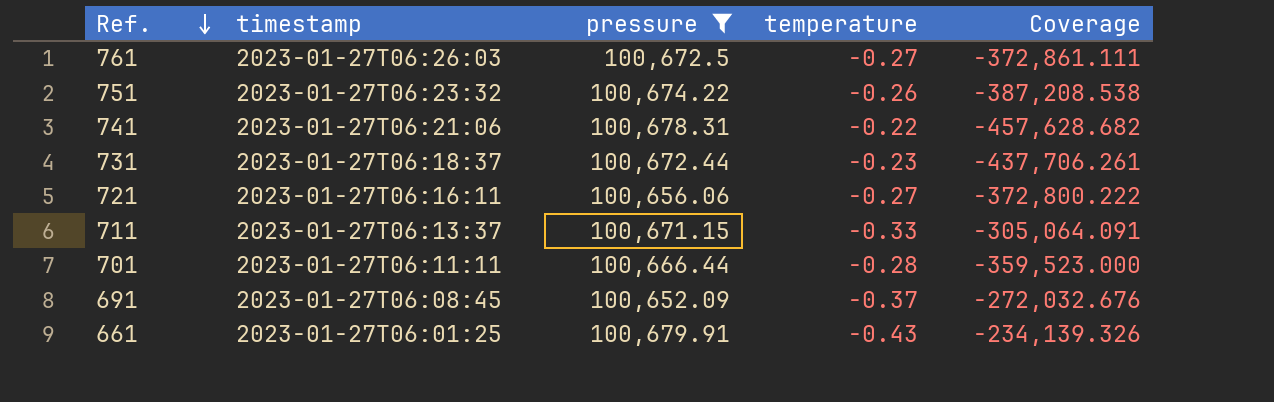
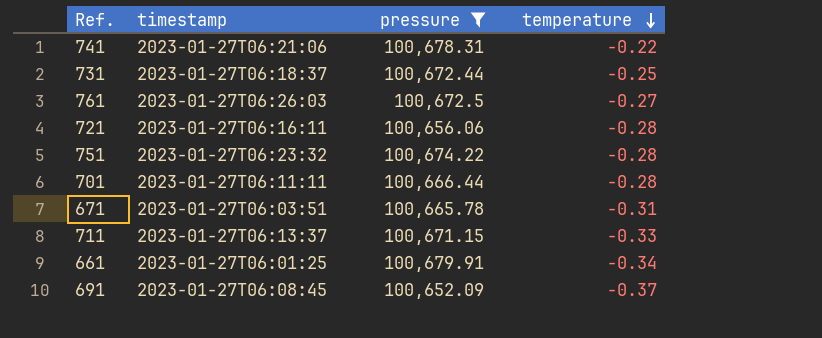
row order: Ref. descending -> temperature descending
column Coverage | formula: [pressure] / [temperature] -> none
731 | temperature: -0.23 -> -0.25
721 | temperature: -0.27 -> -0.28
751 | temperature: -0.26 -> -0.28
row 671: none -> 2023-01-27T06:03:51 | 100,665.78 | -0.31
661 | temperature: -0.43 -> -0.34

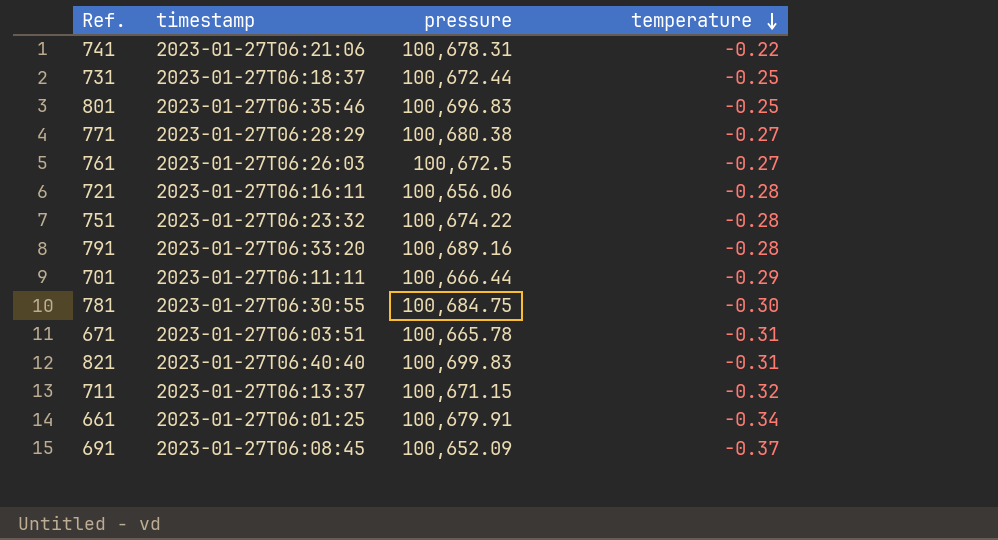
filter: pressure <= 100,679.91 -> none
701 | temperature: -0.28 -> -0.29
711 | temperature: -0.33 -> -0.32

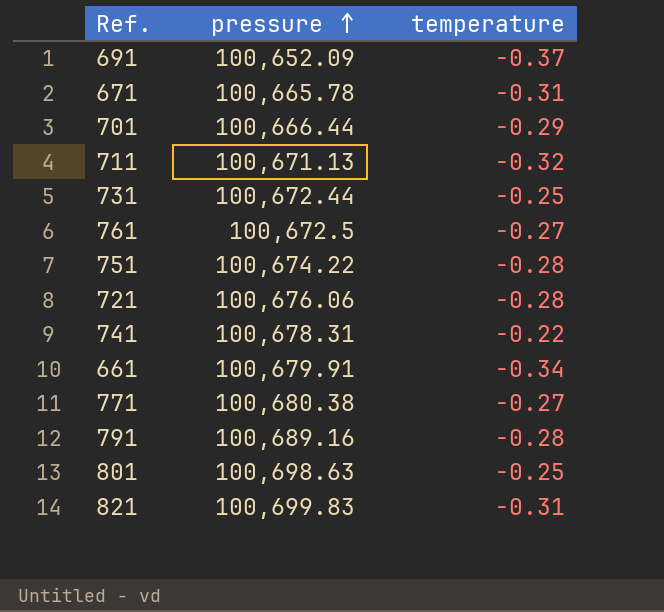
row order: temperature descending -> pressure ascending
column timestamp | position: 2 -> none
row 781: 2023-01-27T06:30:55 | 100,684.75 | -0.30 -> none
711 | pressure: 100,671.15 -> 100,671.13
721 | pressure: 100,656.06 -> 100,676.06
801 | pressure: 100,696.83 -> 100,698.63

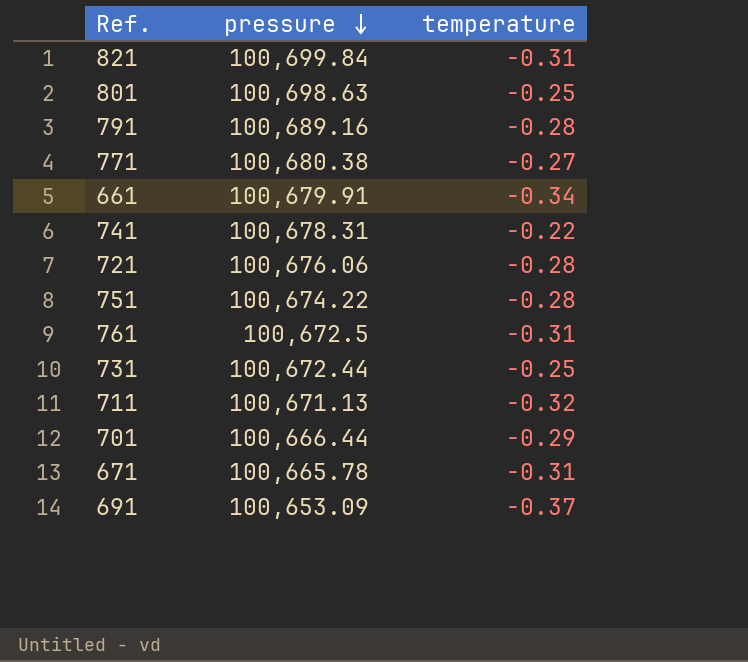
row order: pressure ascending -> pressure descending
821 | pressure: 100,699.83 -> 100,699.84
761 | temperature: -0.27 -> -0.31
691 | pressure: 100,652.09 -> 100,653.09

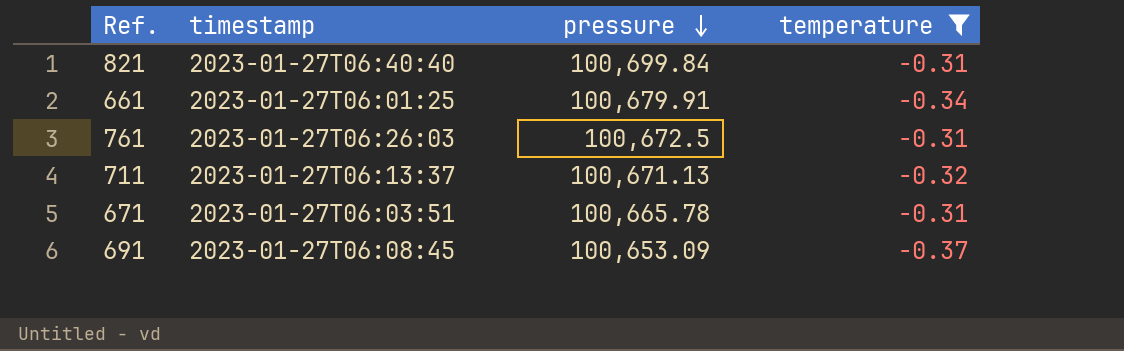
filter: none -> temperature <= -0.31
column timestamp | position: none -> 2

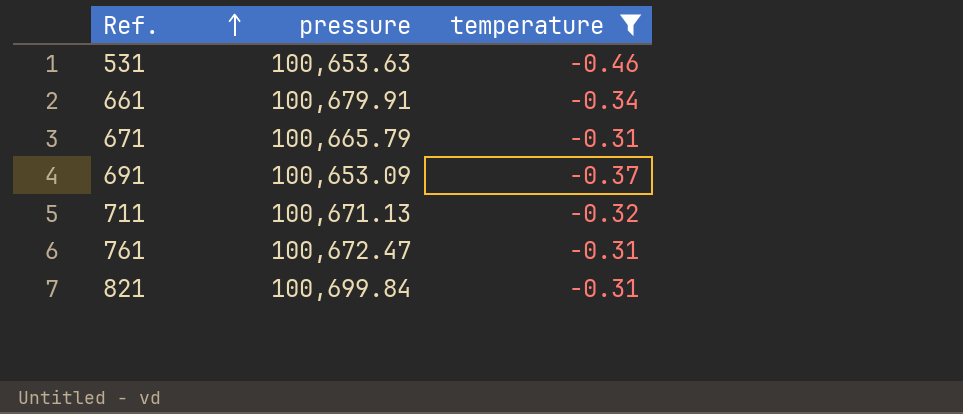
row order: pressure descending -> Ref. ascending
column timestamp | position: 2 -> none
row 531: none -> 100,653.63 | -0.46
671 | pressure: 100,665.78 -> 100,665.79
761 | pressure: 100,672.5 -> 100,672.47

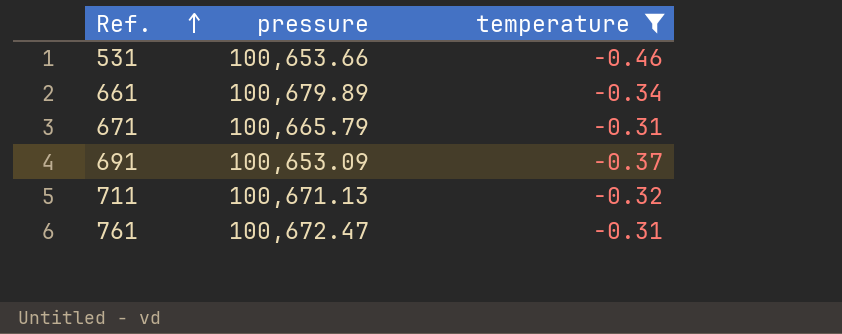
row 821: 100,699.84 | -0.31 -> none
531 | pressure: 100,653.63 -> 100,653.66
661 | pressure: 100,679.91 -> 100,679.89

